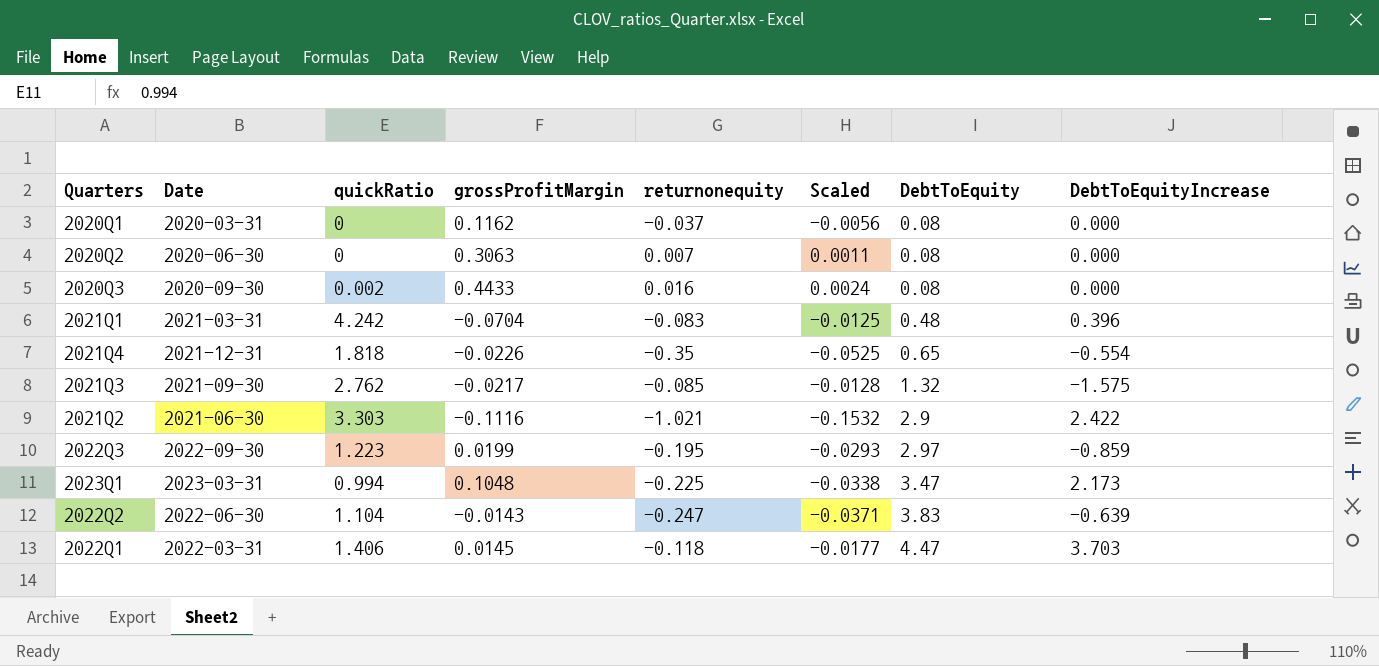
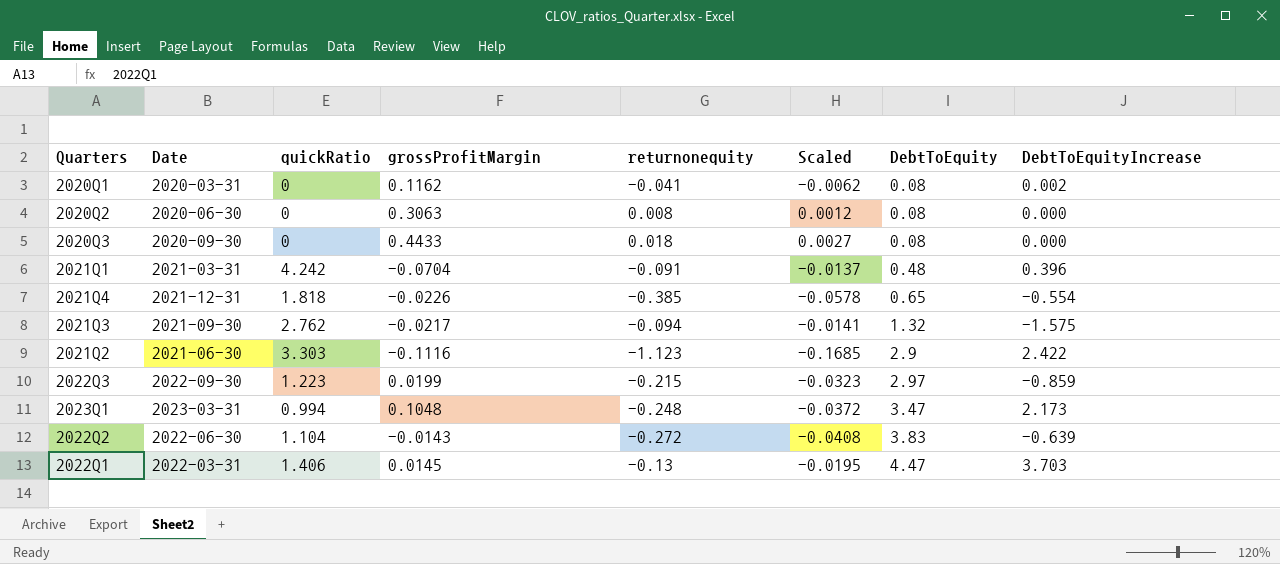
2020Q1 | returnonequity: -0.037 -> -0.041
2020Q1 | Scaled: -0.0056 -> -0.0062
2020Q1 | DebtToEquityIncrease: 0.000 -> 0.002
2020Q2 | returnonequity: 0.007 -> 0.008
2020Q2 | Scaled: 0.0011 -> 0.0012
2020Q3 | quickRatio: 0.002 -> 0
2020Q3 | returnonequity: 0.016 -> 0.018
2020Q3 | Scaled: 0.0024 -> 0.0027
2021Q1 | returnonequity: -0.083 -> -0.091
2021Q1 | Scaled: -0.0125 -> -0.0137
2021Q4 | returnonequity: -0.35 -> -0.385
2021Q4 | Scaled: -0.0525 -> -0.0578
2021Q3 | returnonequity: -0.085 -> -0.094
2021Q3 | Scaled: -0.0128 -> -0.0141
2021Q2 | returnonequity: -1.021 -> -1.123
2021Q2 | Scaled: -0.1532 -> -0.1685
2022Q3 | returnonequity: -0.195 -> -0.215
2022Q3 | Scaled: -0.0293 -> -0.0323
2023Q1 | returnonequity: -0.225 -> -0.248
2023Q1 | Scaled: -0.0338 -> -0.0372
2022Q2 | returnonequity: -0.247 -> -0.272
2022Q2 | Scaled: -0.0371 -> -0.0408
2022Q1 | returnonequity: -0.118 -> -0.13
2022Q1 | Scaled: -0.0177 -> -0.0195

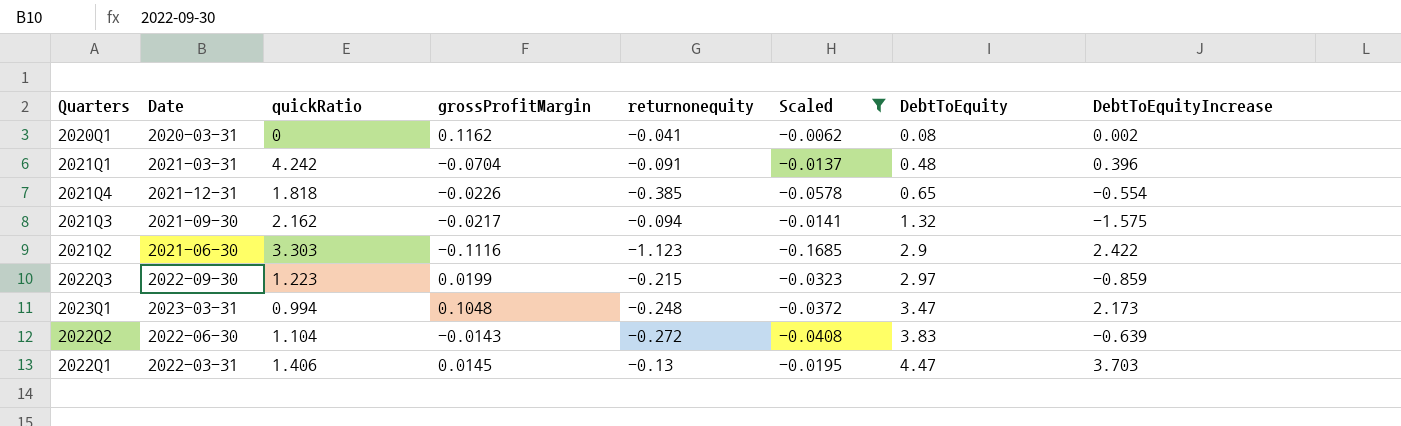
filter: none -> Scaled <= -0.0062
2021Q3 | quickRatio: 2.762 -> 2.162

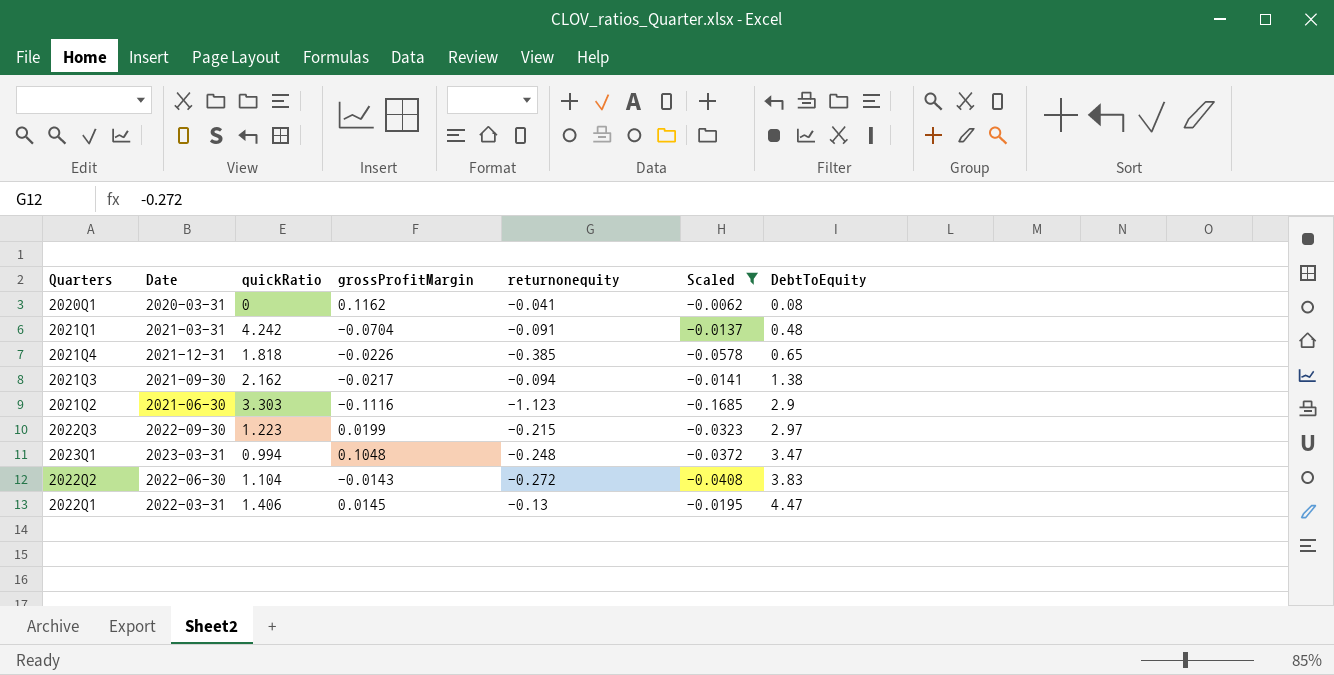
column DebtToEquityIncrease | position: 8 -> none
2021Q3 | DebtToEquity: 1.32 -> 1.38

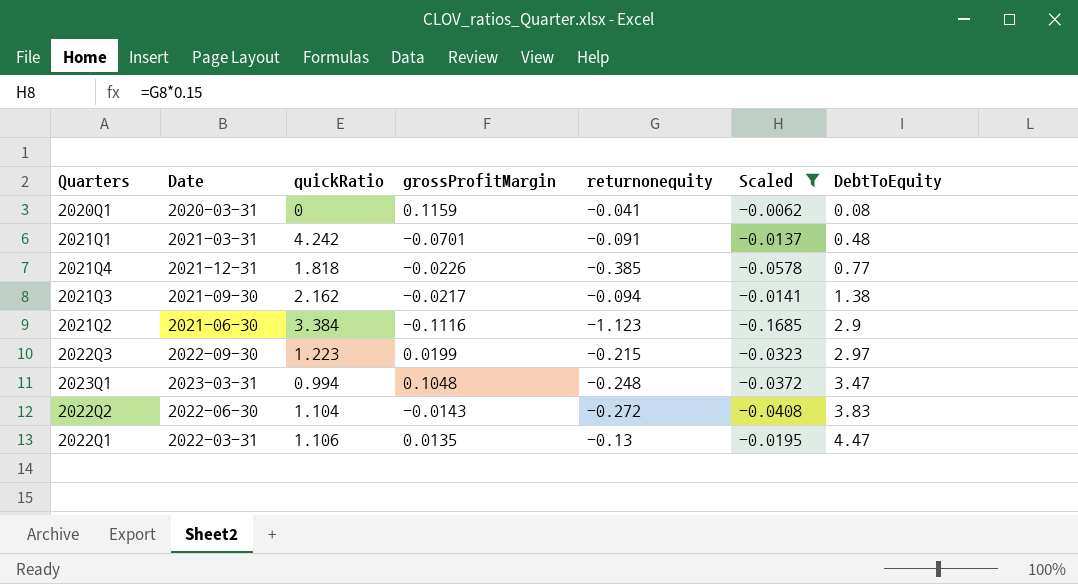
2020Q1 | grossProfitMargin: 0.1162 -> 0.1159
2021Q1 | grossProfitMargin: -0.0704 -> -0.0701
2021Q4 | DebtToEquity: 0.65 -> 0.77
2021Q2 | quickRatio: 3.303 -> 3.384
2022Q1 | quickRatio: 1.406 -> 1.106
2022Q1 | grossProfitMargin: 0.0145 -> 0.0135

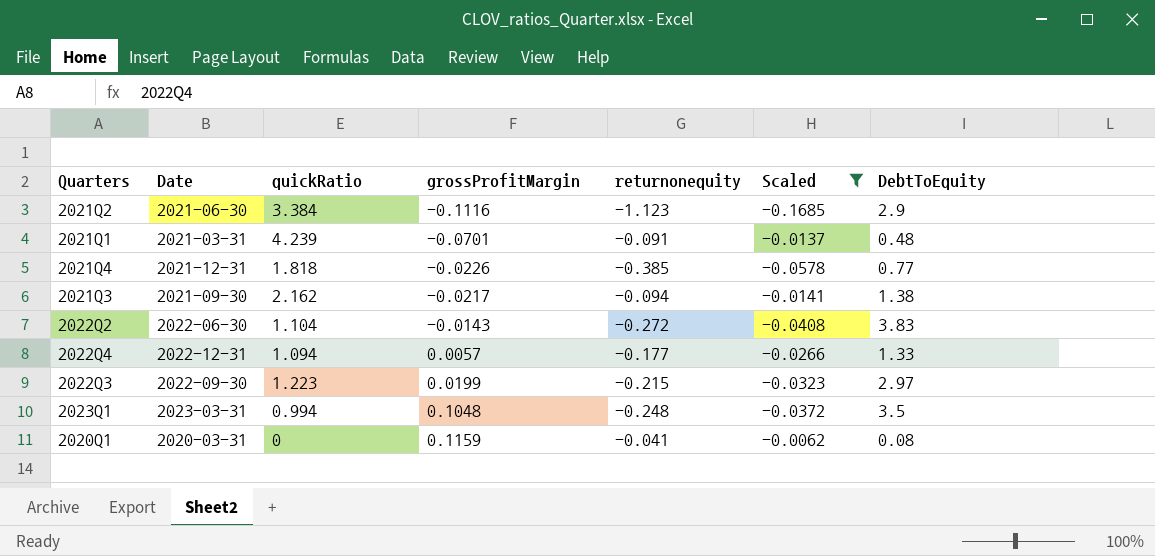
row order: DebtToEquity ascending -> grossProfitMargin ascending
row 2022Q1: 2022-03-31 | 1.106 | 0.0135 | -0.13 | -0.0195 | 4.47 -> none
2021Q1 | quickRatio: 4.242 -> 4.239
row 2022Q4: none -> 2022-12-31 | 1.094 | 0.0057 | -0.177 | -0.0266 | 1.33
2023Q1 | DebtToEquity: 3.47 -> 3.5

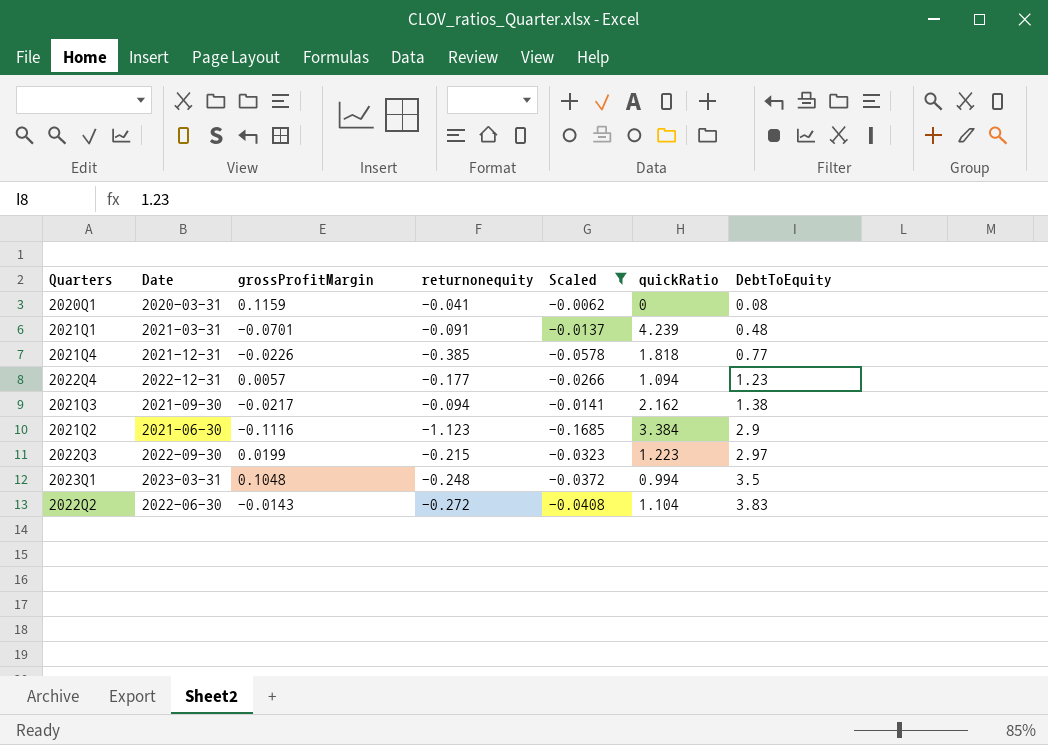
row order: grossProfitMargin ascending -> DebtToEquity ascending
column quickRatio | position: 3 -> 6
2022Q4 | DebtToEquity: 1.33 -> 1.23

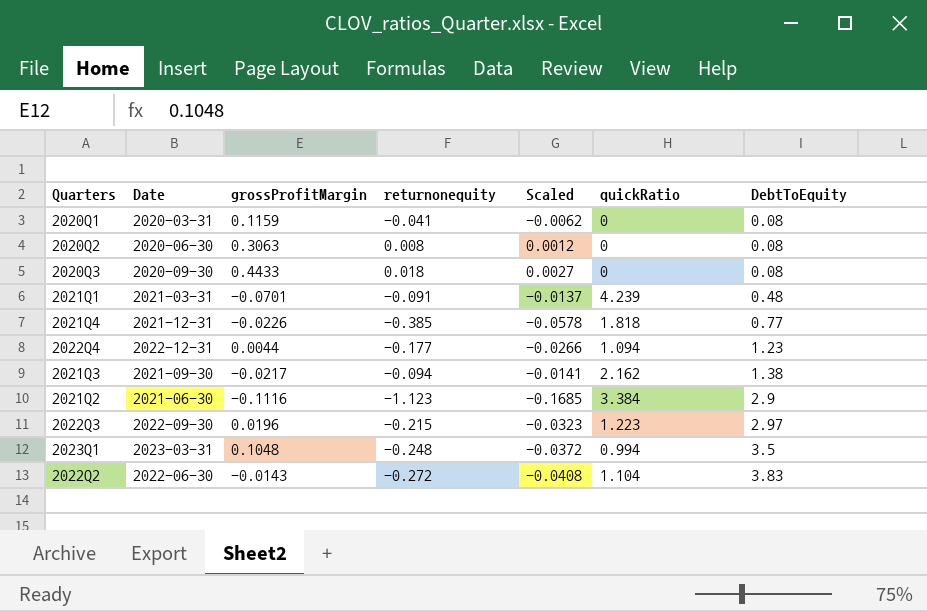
filter: Scaled <= -0.0062 -> none
2022Q4 | grossProfitMargin: 0.0057 -> 0.0044
2022Q3 | grossProfitMargin: 0.0199 -> 0.0196

